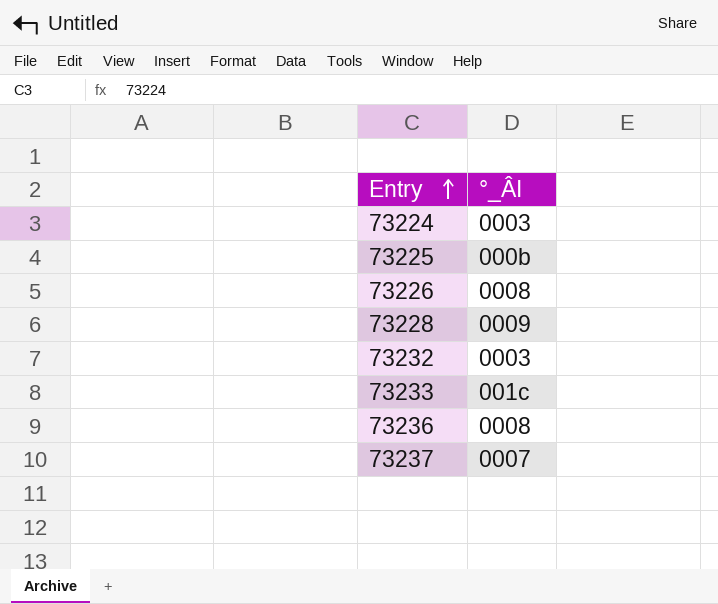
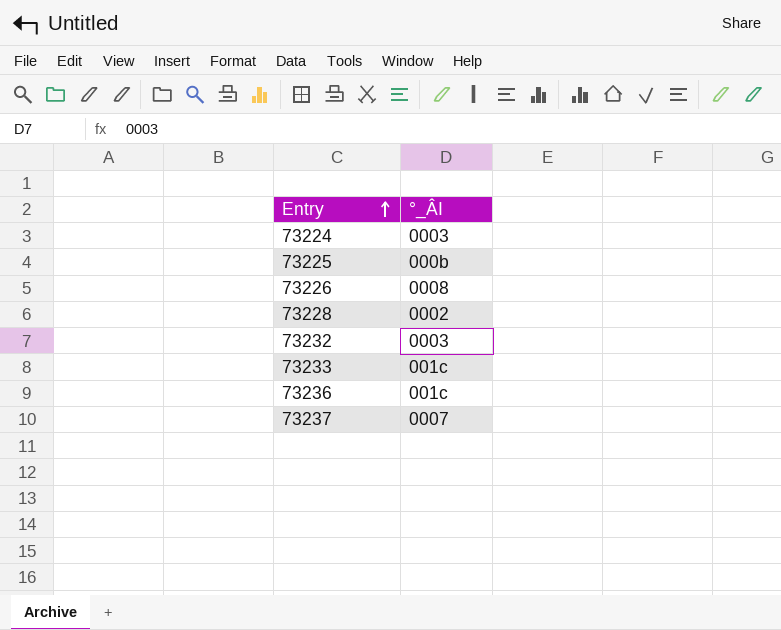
73228 | °_ÂI: 0009 -> 0002
73236 | °_ÂI: 0008 -> 001c

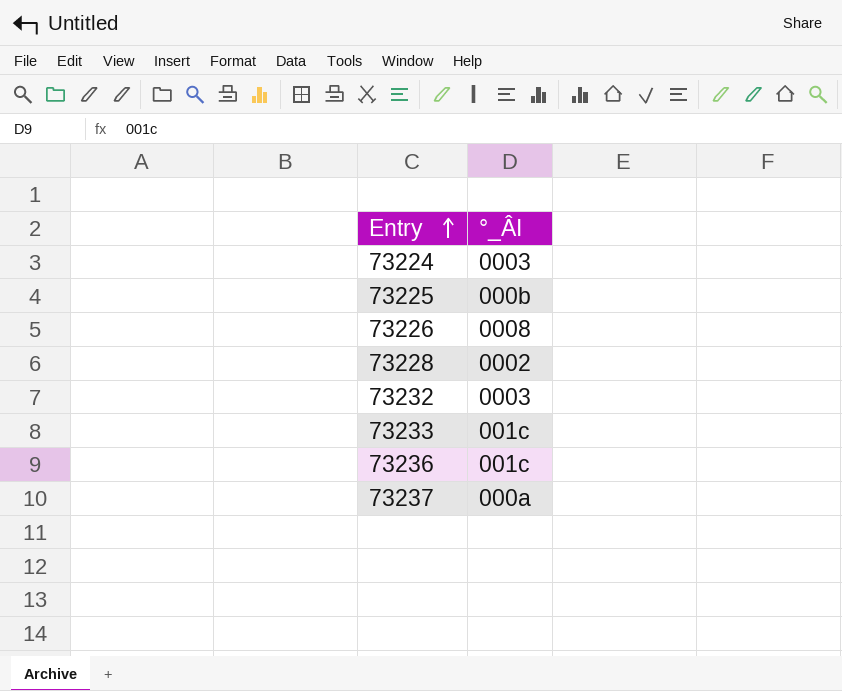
73237 | °_ÂI: 0007 -> 000a

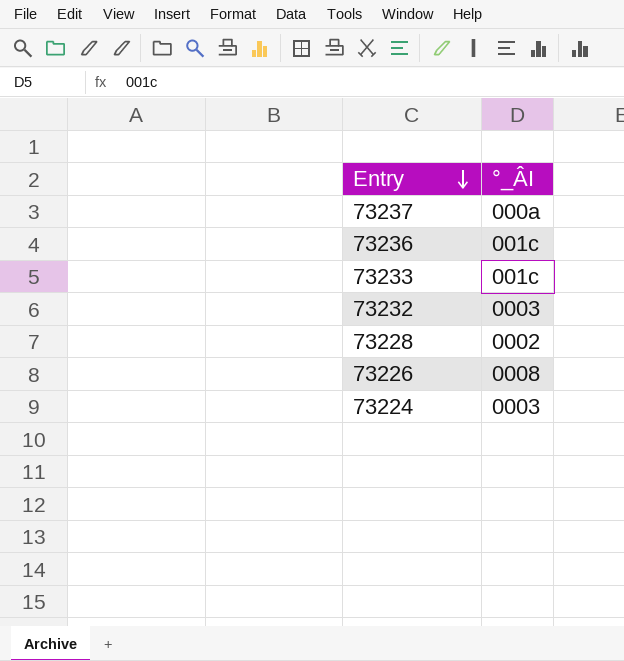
row order: Entry ascending -> Entry descending
row 73225: 000b -> none

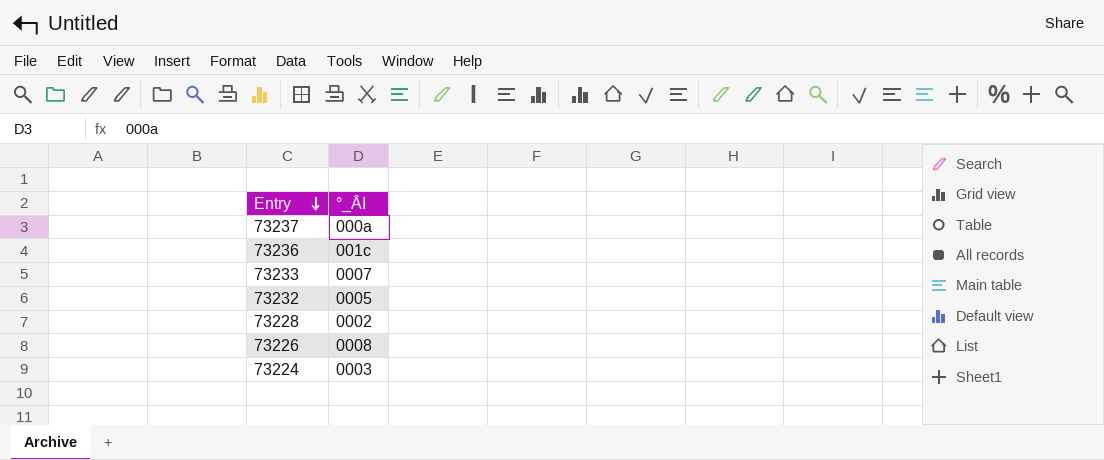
73233 | °_ÂI: 001c -> 0007
73232 | °_ÂI: 0003 -> 0005

